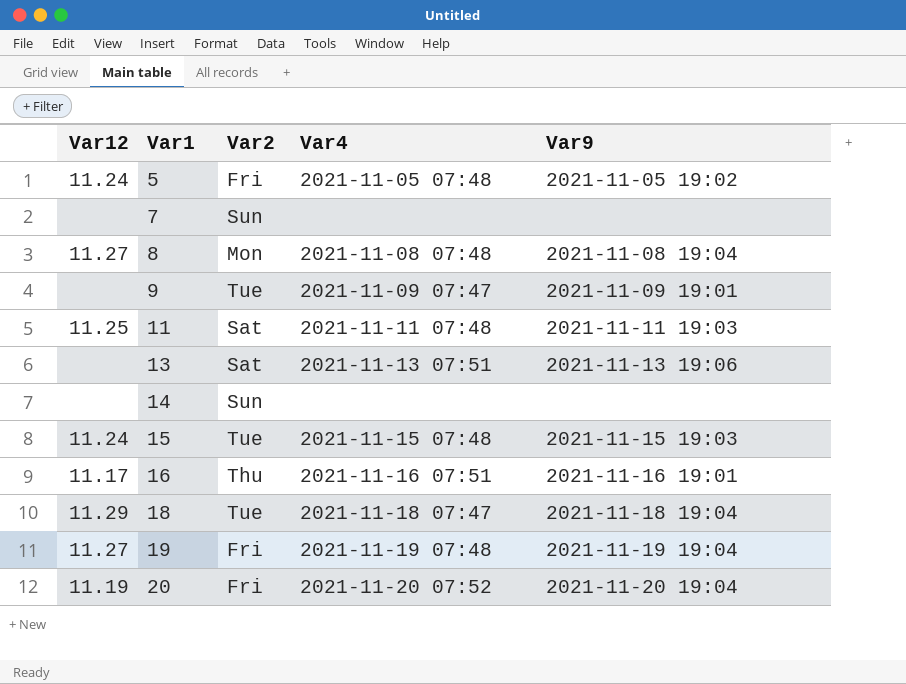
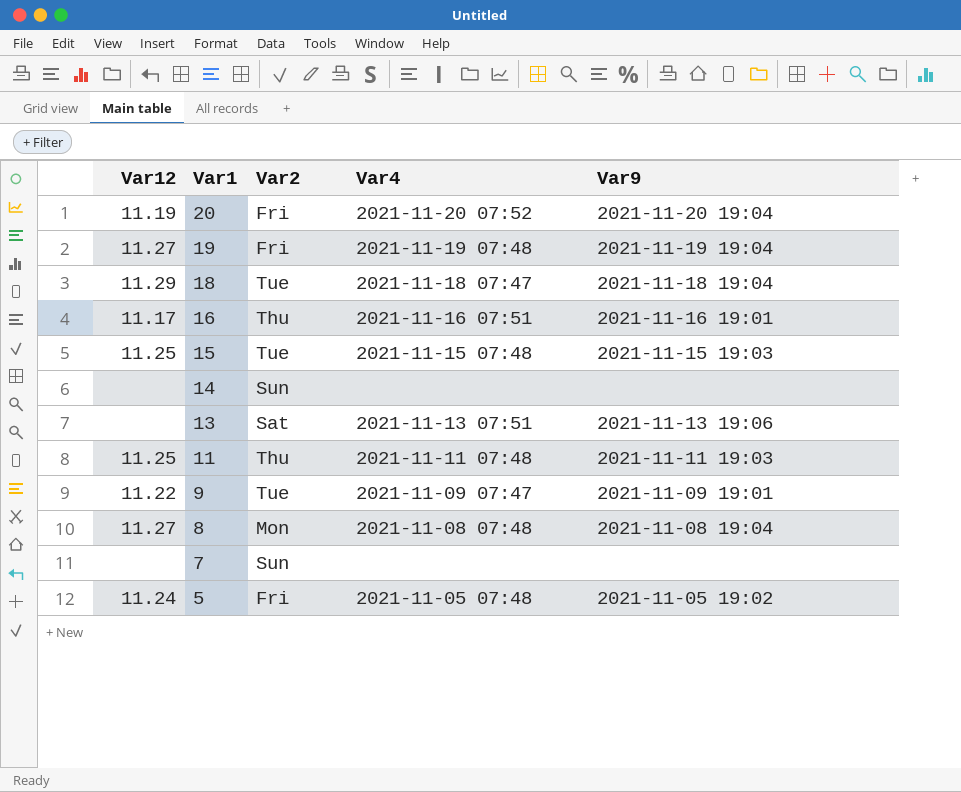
row order: Var1 ascending -> Var1 descending
15 | Var12: 11.24 -> 11.25
11 | Var2: Sat -> Thu
9 | Var12: none -> 11.22

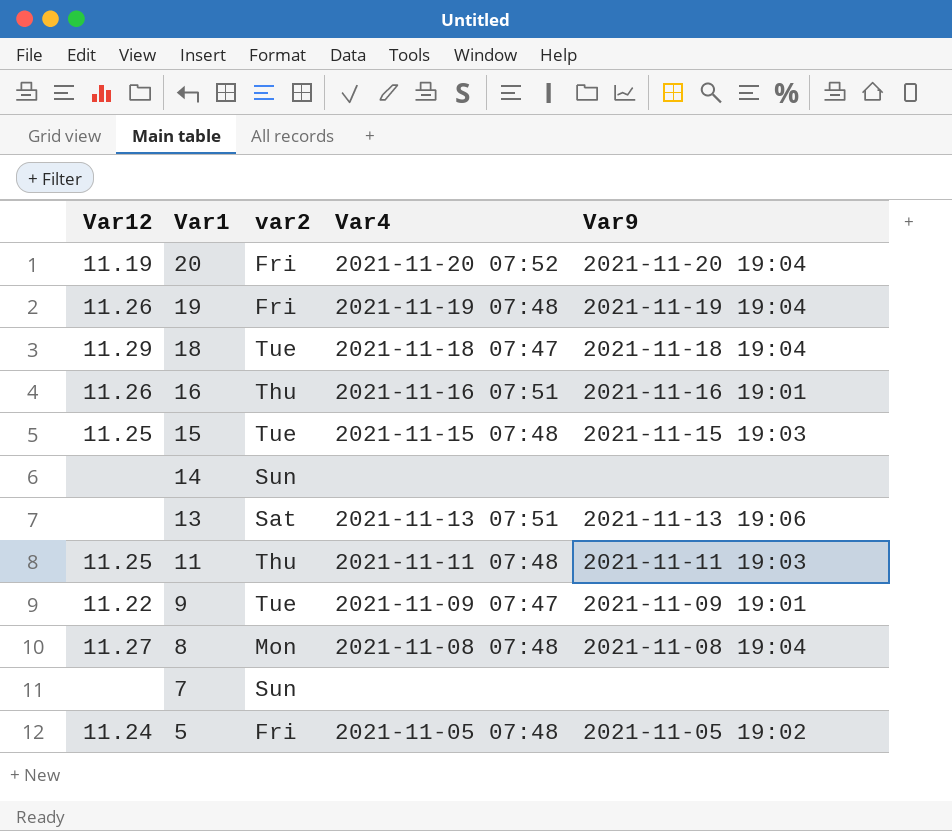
column name: Var2 -> var2
19 | Var12: 11.27 -> 11.26
16 | Var12: 11.17 -> 11.26

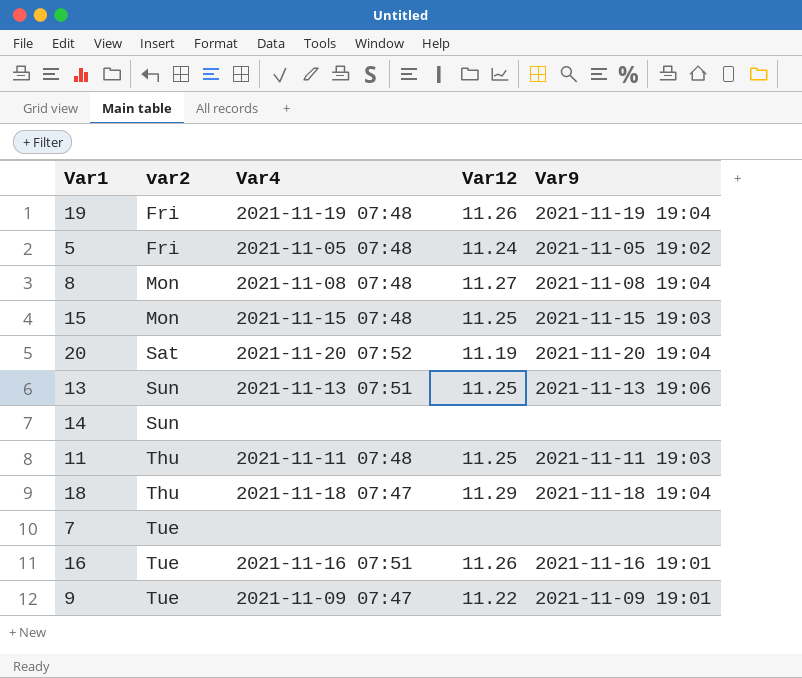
row order: Var1 descending -> var2 ascending
column Var12 | position: 1 -> 4
15 | var2: Tue -> Mon
20 | var2: Fri -> Sat
13 | var2: Sat -> Sun
13 | Var12: none -> 11.25
18 | var2: Tue -> Thu
7 | var2: Sun -> Tue
16 | var2: Thu -> Tue

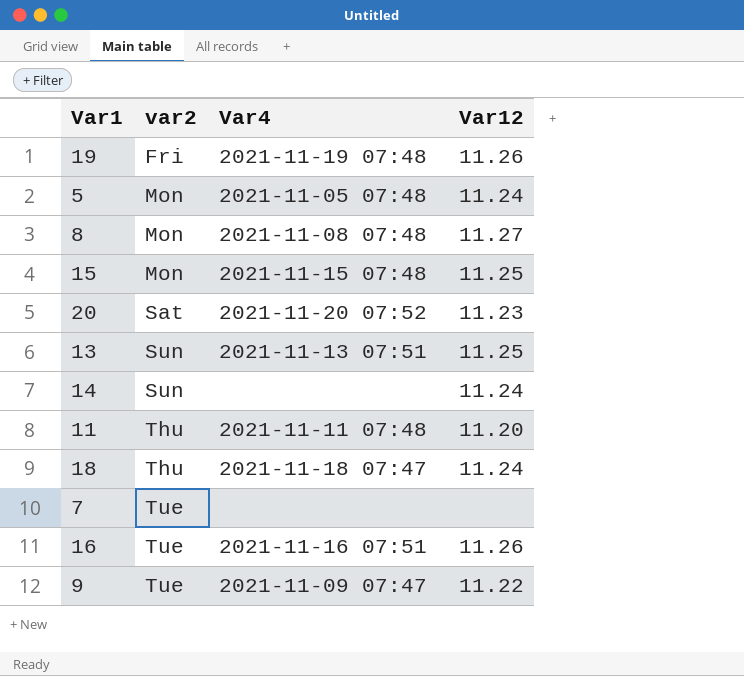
column Var9 | position: 5 -> none
5 | var2: Fri -> Mon
20 | Var12: 11.19 -> 11.23
14 | Var12: none -> 11.24
11 | Var12: 11.25 -> 11.20
18 | Var12: 11.29 -> 11.24

